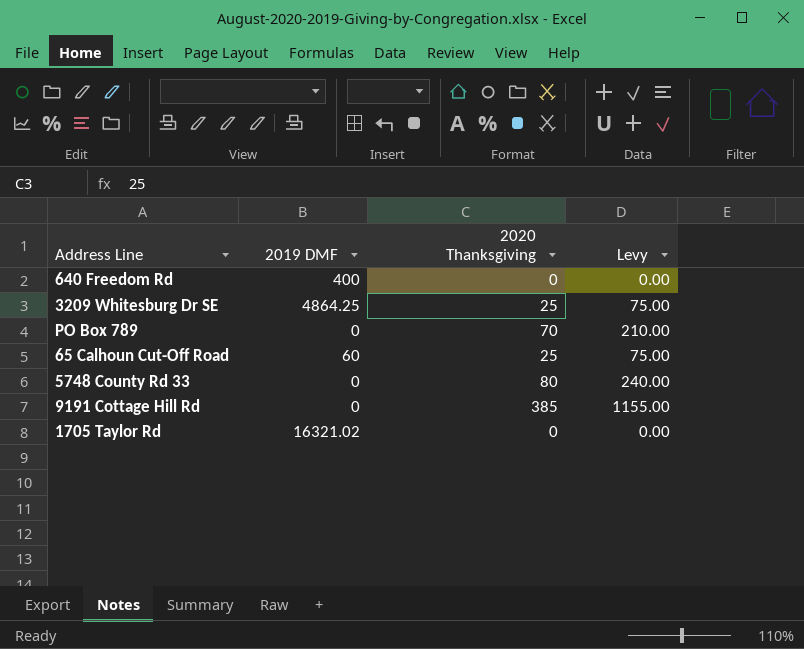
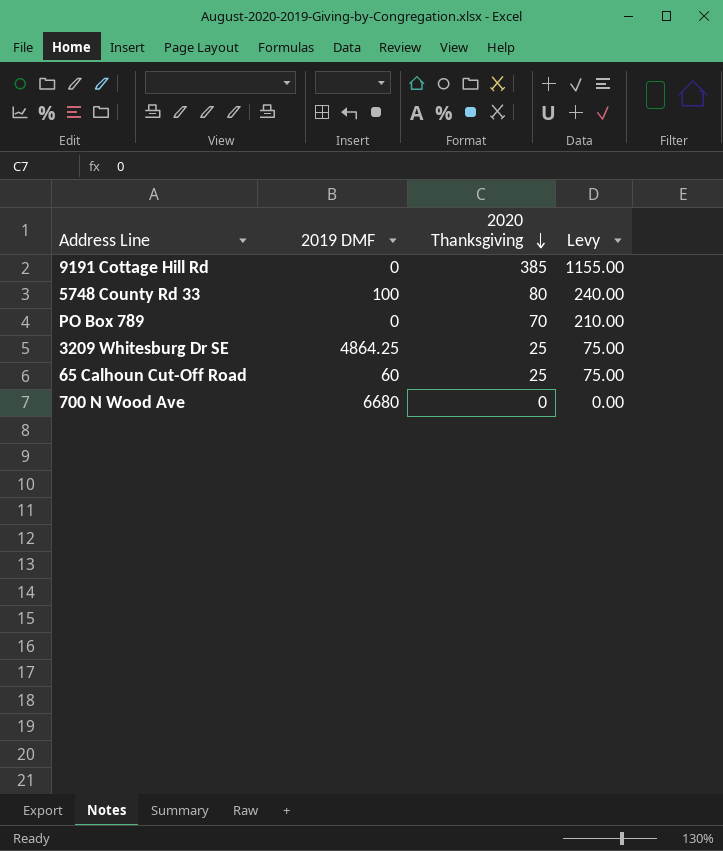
row order: none -> 2020 Thanksgiving descending
row 640 Freedom Rd: 400 | 0 | 0.00 -> none
row 1705 Taylor Rd: 16321.02 | 0 | 0.00 -> none
5748 County Rd 33 | 2019 DMF: 0 -> 100
row 700 N Wood Ave: none -> 6680 | 0 | 0.00

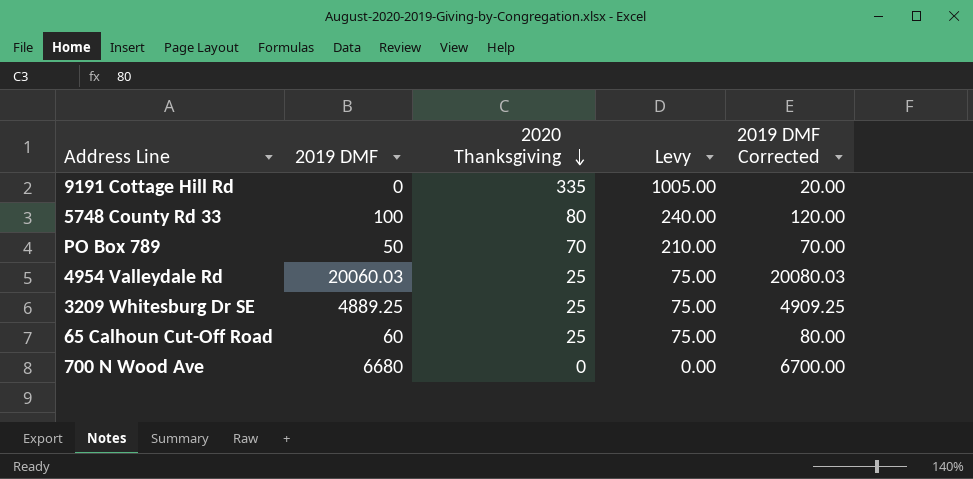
column 2019 DMF Corrected | formula: none -> [2019 DMF] + 20
9191 Cottage Hill Rd | 2020 Thanksgiving: 385 -> 335
9191 Cottage Hill Rd | Levy: 1155.00 -> 1005.00
PO Box 789 | 2019 DMF: 0 -> 50
row 4954 Valleydale Rd: none -> 20060.03 | 25 | 75.00 | 20080.03
3209 Whitesburg Dr SE | 2019 DMF: 4864.25 -> 4889.25

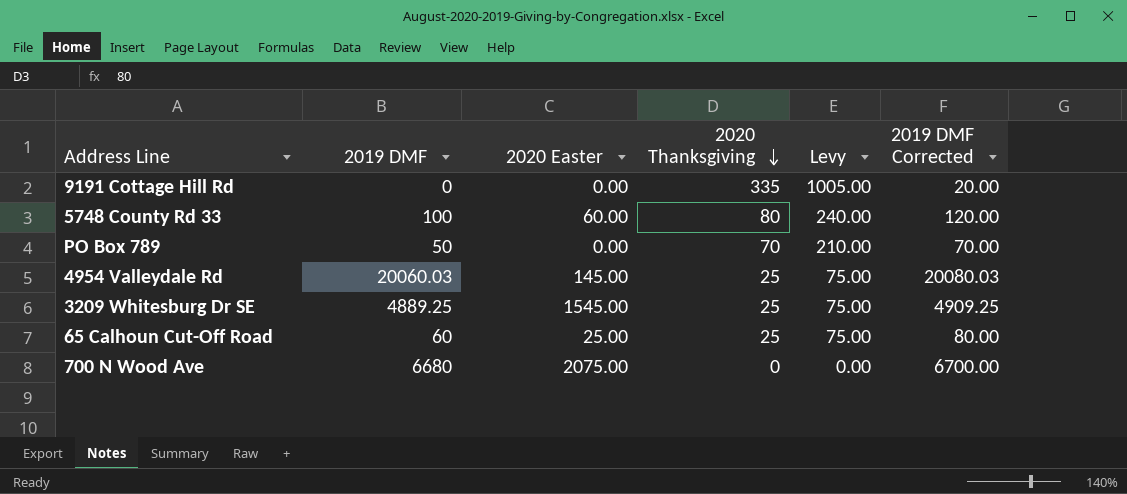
column 2020 Easter | position: none -> 3

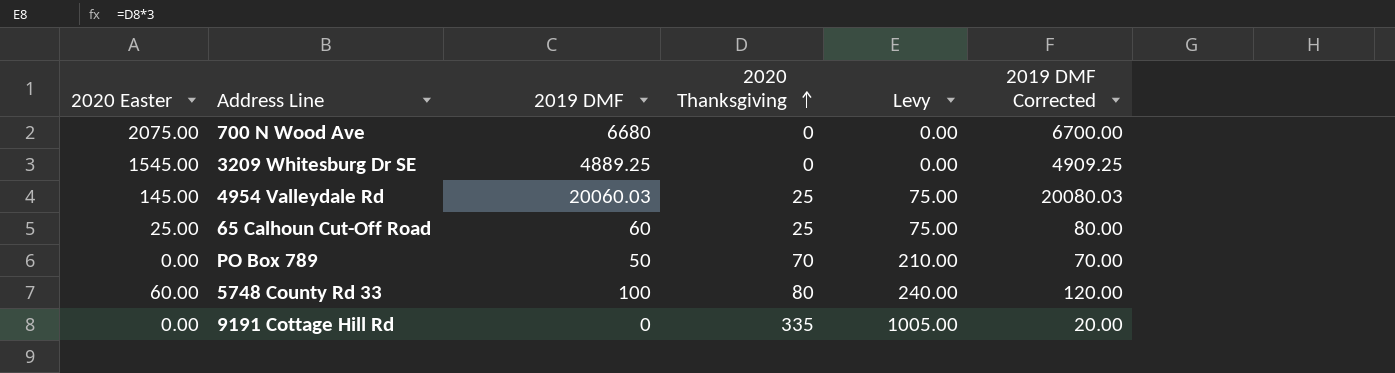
row order: 2020 Thanksgiving descending -> 2020 Thanksgiving ascending
column 2020 Easter | position: 3 -> 1
3209 Whitesburg Dr SE | 2020 Thanksgiving: 25 -> 0
3209 Whitesburg Dr SE | Levy: 75.00 -> 0.00

